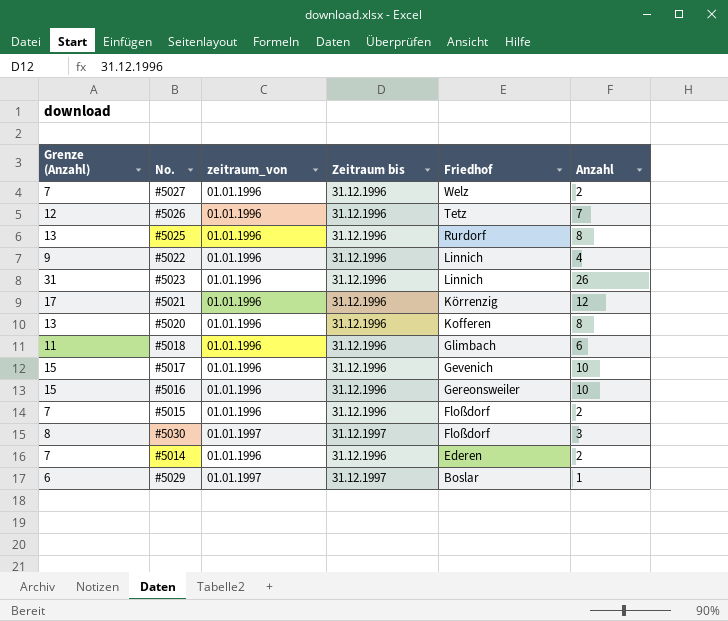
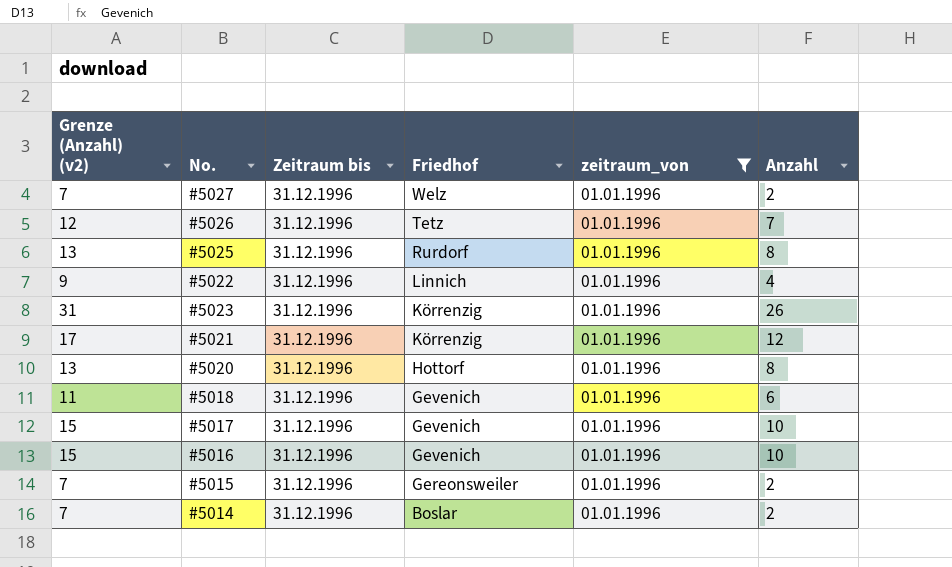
filter: none -> zeitraum_von = 01.01.1996
column name: Grenze (Anzahl) -> Grenze (Anzahl) (v2)
column zeitraum_von | position: 3 -> 5
#5023 | Friedhof: Linnich -> Körrenzig
#5020 | Friedhof: Kofferen -> Hottorf
#5018 | Friedhof: Glimbach -> Gevenich
#5016 | Friedhof: Gereonsweiler -> Gevenich
#5015 | Friedhof: Floßdorf -> Gereonsweiler
#5014 | Friedhof: Ederen -> Boslar

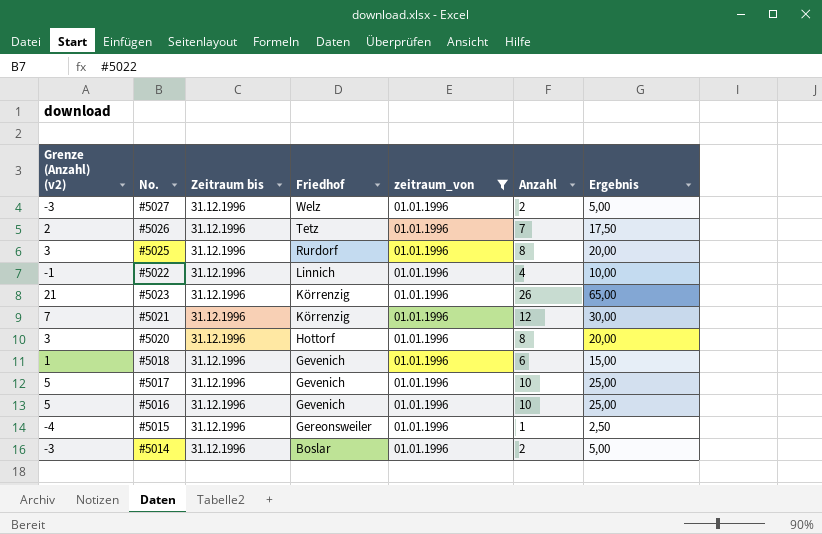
column Grenze (Anzahl) (v2) | formula: [Anzahl] + 5 -> [Anzahl] - 5
column Ergebnis | formula: none -> [Anzahl] * 2,5
#5015 | Anzahl: 2 -> 1

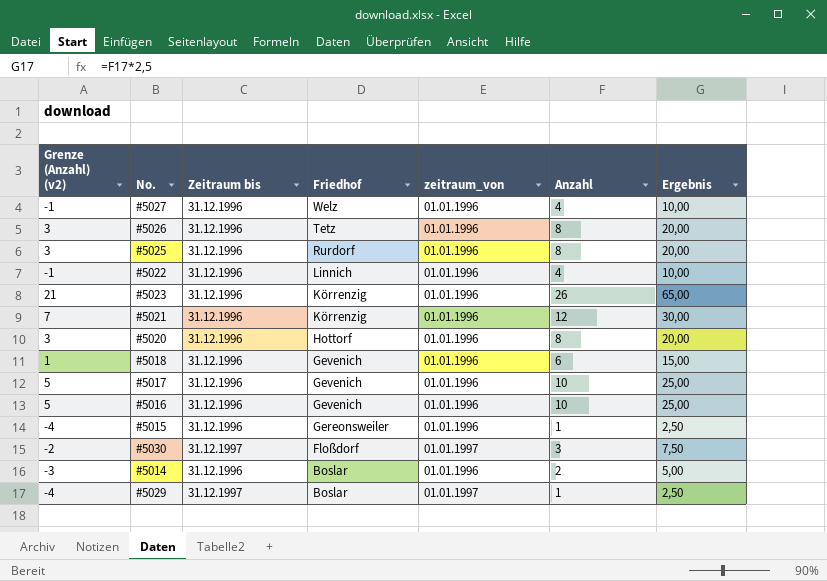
filter: zeitraum_von = 01.01.1996 -> none
#5027 | Grenze (Anzahl) (v2): -3 -> -1
#5027 | Anzahl: 2 -> 4
#5027 | Ergebnis: 5,00 -> 10,00
#5026 | Grenze (Anzahl) (v2): 2 -> 3
#5026 | Anzahl: 7 -> 8
#5026 | Ergebnis: 17,50 -> 20,00

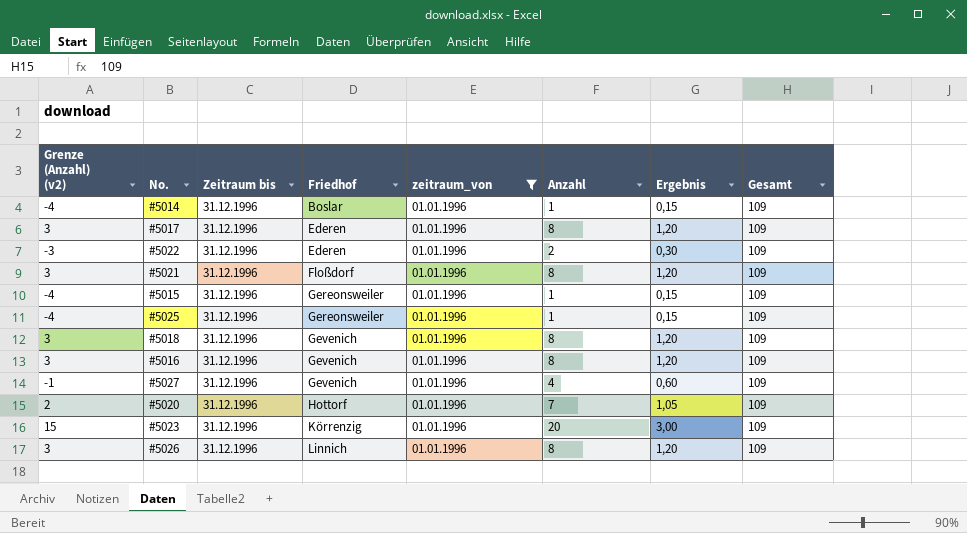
filter: none -> zeitraum_von = 01.01.1996
row order: Friedhof descending -> Friedhof ascending
column Ergebnis | formula: [Anzahl] * 2,5 -> [Anzahl] * 0,15
column Gesamt | position: none -> 8
#5014 | Grenze (Anzahl) (v2): -3 -> -4
#5014 | Anzahl: 2 -> 1
#5017 | Grenze (Anzahl) (v2): 5 -> 3
#5017 | Friedhof: Gevenich -> Ederen
#5017 | Anzahl: 10 -> 8
#5022 | Grenze (Anzahl) (v2): -1 -> -3
#5022 | Friedhof: Linnich -> Ederen
#5022 | Anzahl: 4 -> 2
#5021 | Grenze (Anzahl) (v2): 7 -> 3
#5021 | Friedhof: Körrenzig -> Floßdorf
#5021 | Anzahl: 12 -> 8
#5025 | Grenze (Anzahl) (v2): 3 -> -4
#5025 | Friedhof: Rurdorf -> Gereonsweiler
#5025 | Anzahl: 8 -> 1
#5018 | Grenze (Anzahl) (v2): 1 -> 3
#5018 | Anzahl: 6 -> 8
#5016 | Grenze (Anzahl) (v2): 5 -> 3
#5016 | Anzahl: 10 -> 8
#5027 | Friedhof: Welz -> Gevenich
#5020 | Grenze (Anzahl) (v2): 3 -> 2
#5020 | Anzahl: 8 -> 7
#5023 | Grenze (Anzahl) (v2): 21 -> 15
#5023 | Anzahl: 26 -> 20
#5026 | Friedhof: Tetz -> Linnich

